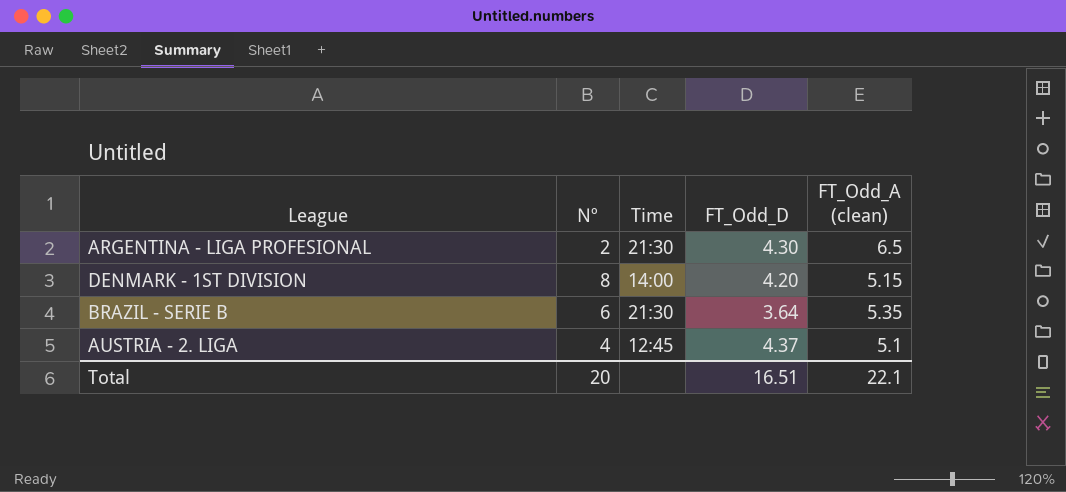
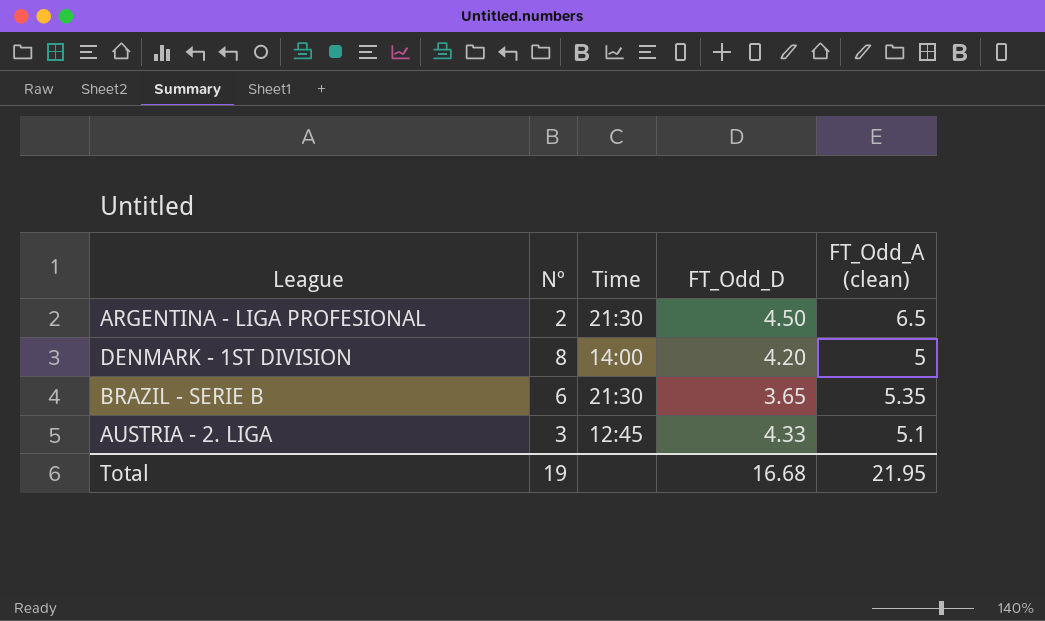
ARGENTINA - LIGA PROFESIONAL | FT_Odd_D: 4.30 -> 4.50
DENMARK - 1ST DIVISION | FT_Odd_A (clean): 5.15 -> 5
BRAZIL - SERIE B | FT_Odd_D: 3.64 -> 3.65
AUSTRIA - 2. LIGA | Nº: 4 -> 3
AUSTRIA - 2. LIGA | FT_Odd_D: 4.37 -> 4.33
Total | Nº: 20 -> 19
Total | FT_Odd_D: 16.51 -> 16.68
Total | FT_Odd_A (clean): 22.1 -> 21.95

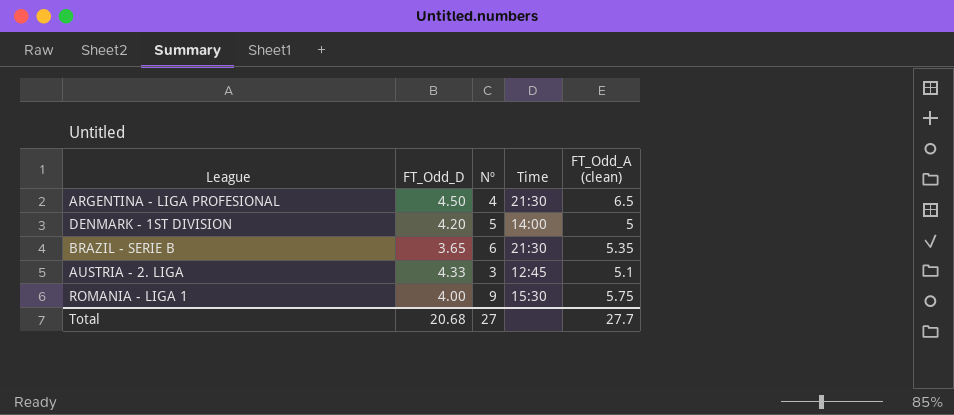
column FT_Odd_D | position: 4 -> 2
ARGENTINA - LIGA PROFESIONAL | Nº: 2 -> 4
DENMARK - 1ST DIVISION | Nº: 8 -> 5
row ROMANIA - LIGA 1: none -> 4.00 | 9 | 15:30 | 5.75
Total | FT_Odd_D: 16.68 -> 20.68
Total | Nº: 19 -> 27
Total | FT_Odd_A (clean): 21.95 -> 27.7

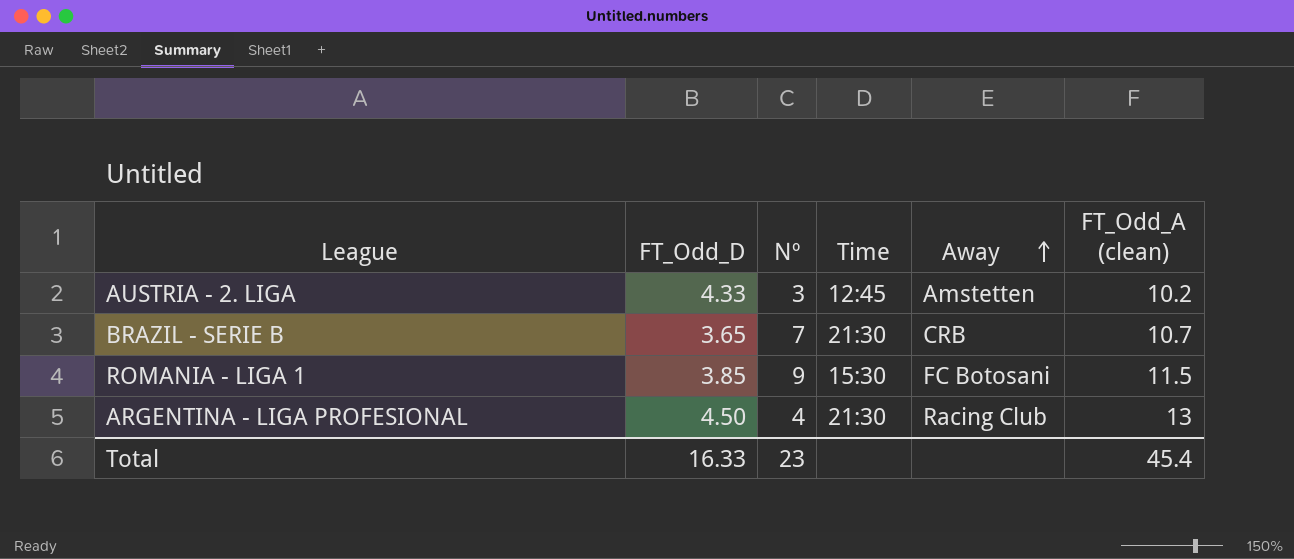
row order: none -> Away ascending
column Away | position: none -> 5
row DENMARK - 1ST DIVISION: 4.20 | 5 | 14:00 | 5 -> none
AUSTRIA - 2. LIGA | FT_Odd_A (clean): 5.1 -> 10.2
BRAZIL - SERIE B | Nº: 6 -> 7
BRAZIL - SERIE B | FT_Odd_A (clean): 5.35 -> 10.7
ROMANIA - LIGA 1 | FT_Odd_D: 4.00 -> 3.85
ROMANIA - LIGA 1 | FT_Odd_A (clean): 5.75 -> 11.5
ARGENTINA - LIGA PROFESIONAL | FT_Odd_A (clean): 6.5 -> 13
Total | FT_Odd_D: 20.68 -> 16.33
Total | Nº: 27 -> 23
Total | FT_Odd_A (clean): 27.7 -> 45.4

